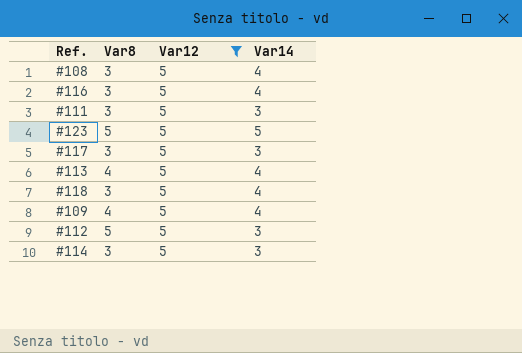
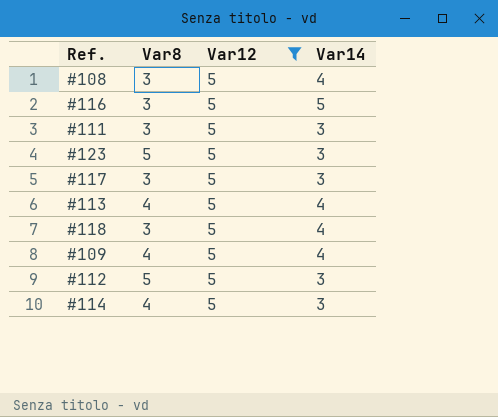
#116 | Var14: 4 -> 5
#123 | Var14: 5 -> 3
#114 | Var8: 3 -> 4

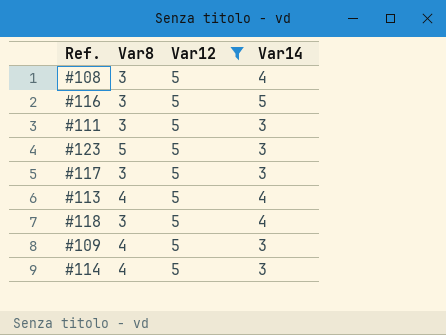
row #112: 5 | 5 | 3 -> none
#109 | Var14: 4 -> 3

